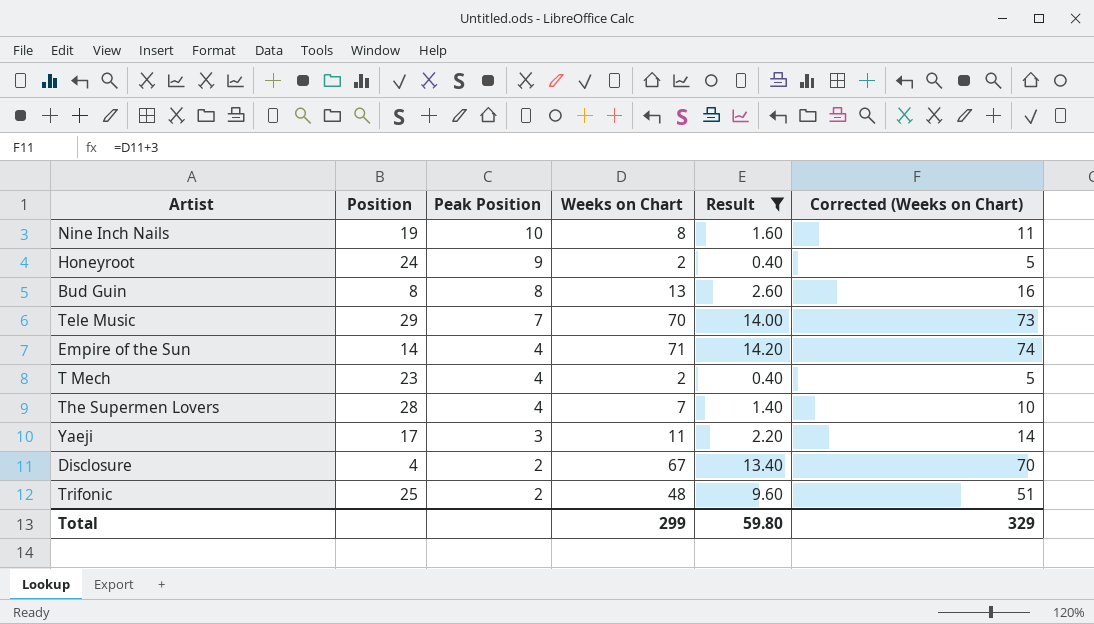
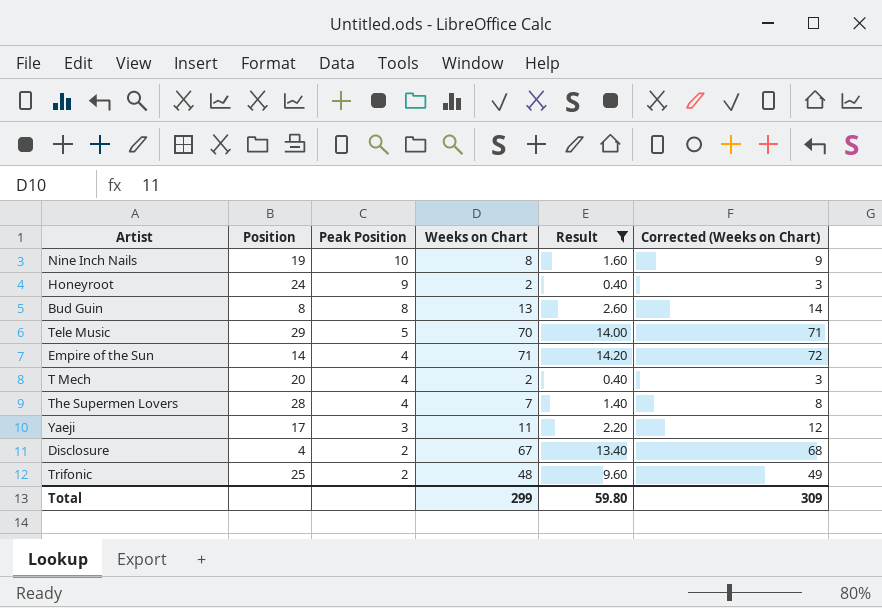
column Corrected (Weeks on Chart) | formula: [Weeks on Chart] + 3 -> [Weeks on Chart] + 1
Tele Music | Peak Position: 7 -> 5
T Mech | Position: 23 -> 20
Total | Corrected (Weeks on Chart): 329 -> 309

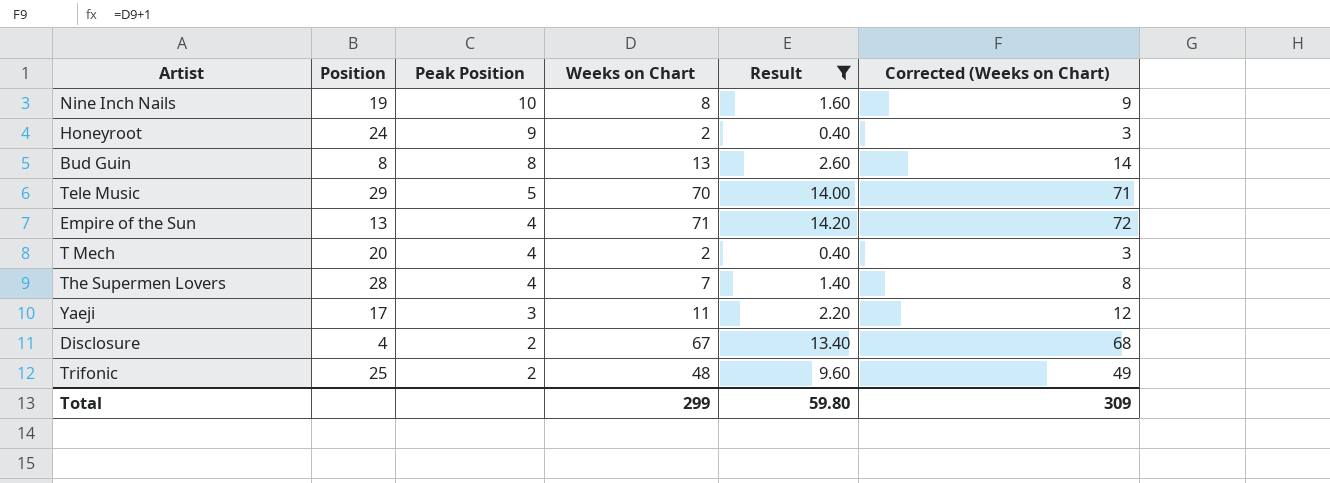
Empire of the Sun | Position: 14 -> 13

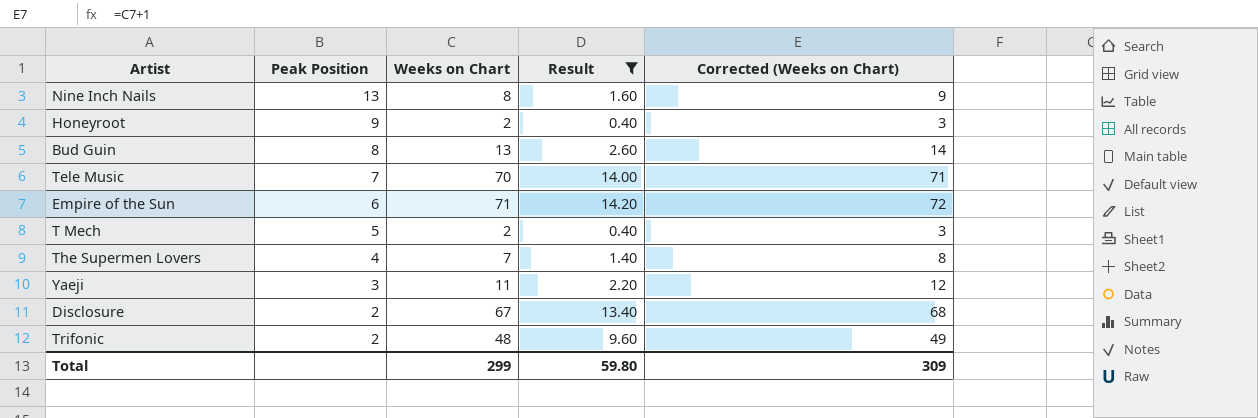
column Position | position: 2 -> none
Nine Inch Nails | Peak Position: 10 -> 13
Tele Music | Peak Position: 5 -> 7
Empire of the Sun | Peak Position: 4 -> 6
T Mech | Peak Position: 4 -> 5

